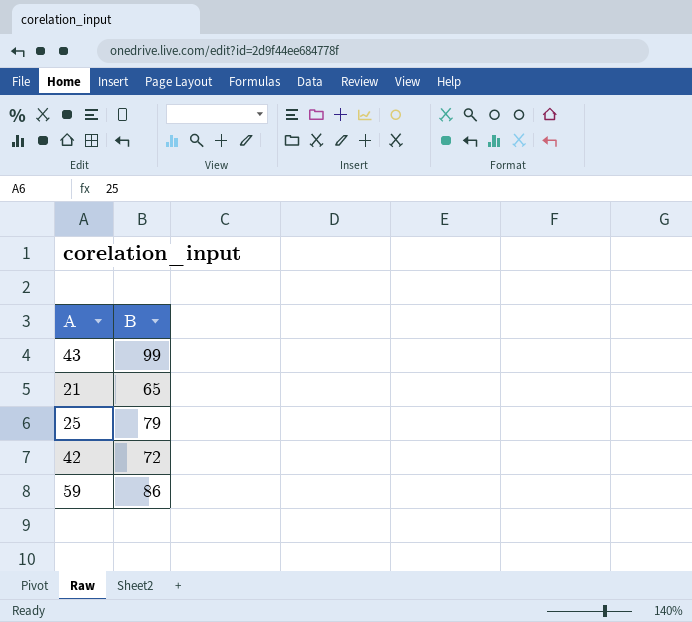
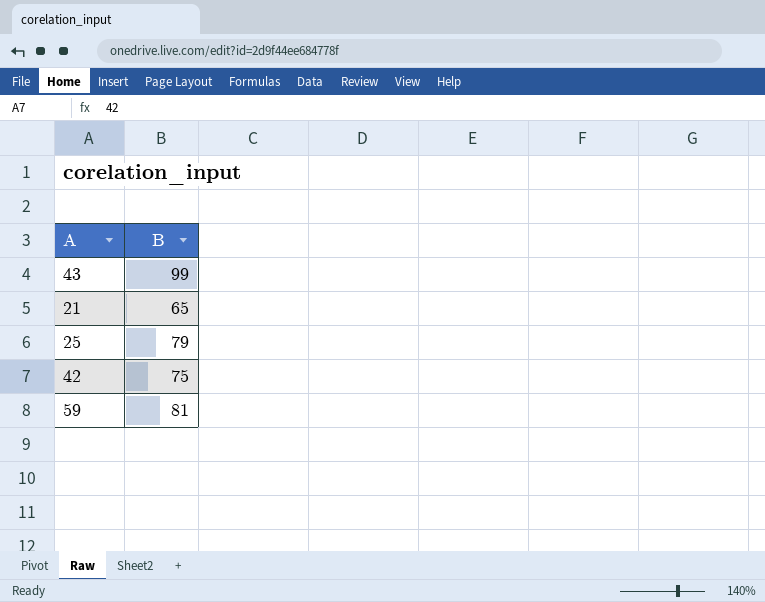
42 | B: 72 -> 75
59 | B: 86 -> 81

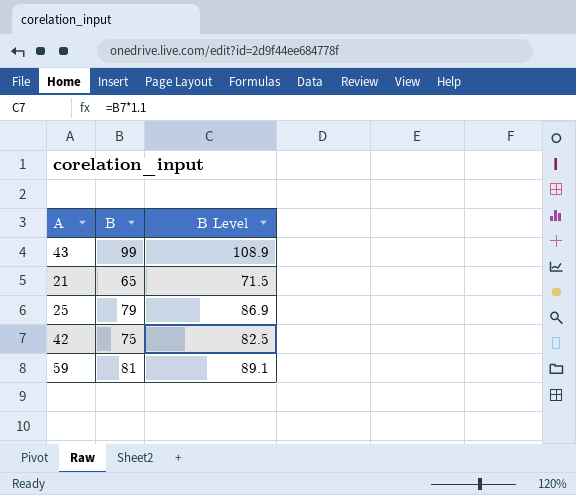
column B Level | formula: none -> [B] * 1.1

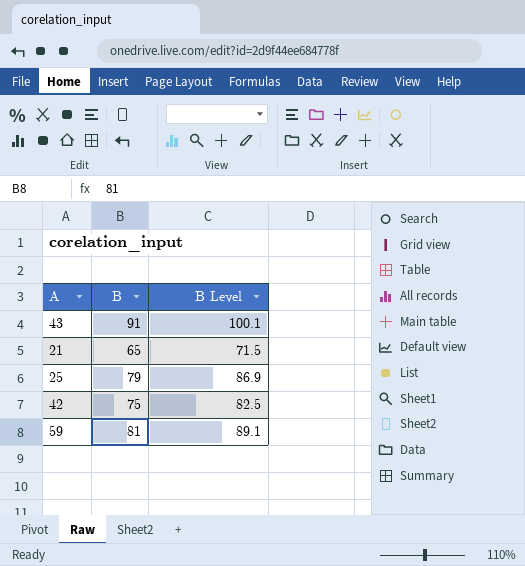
43 | B: 99 -> 91
43 | B Level: 108.9 -> 100.1

